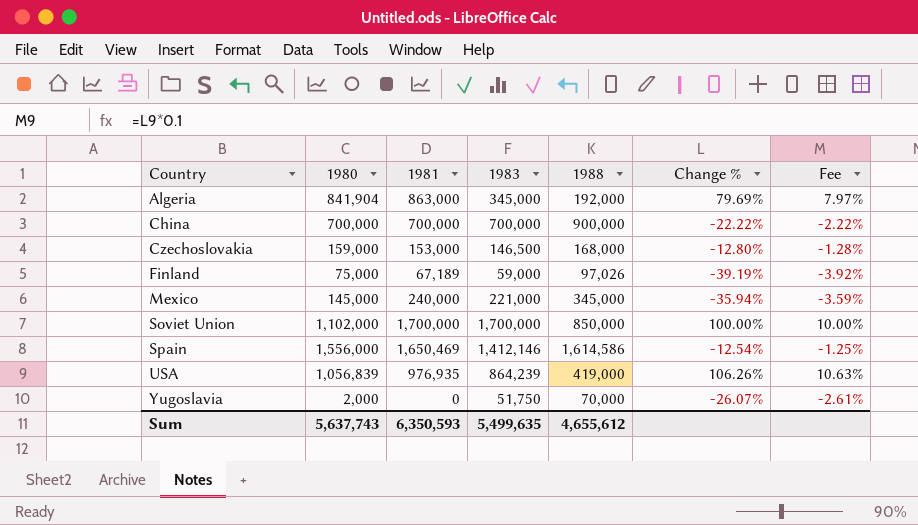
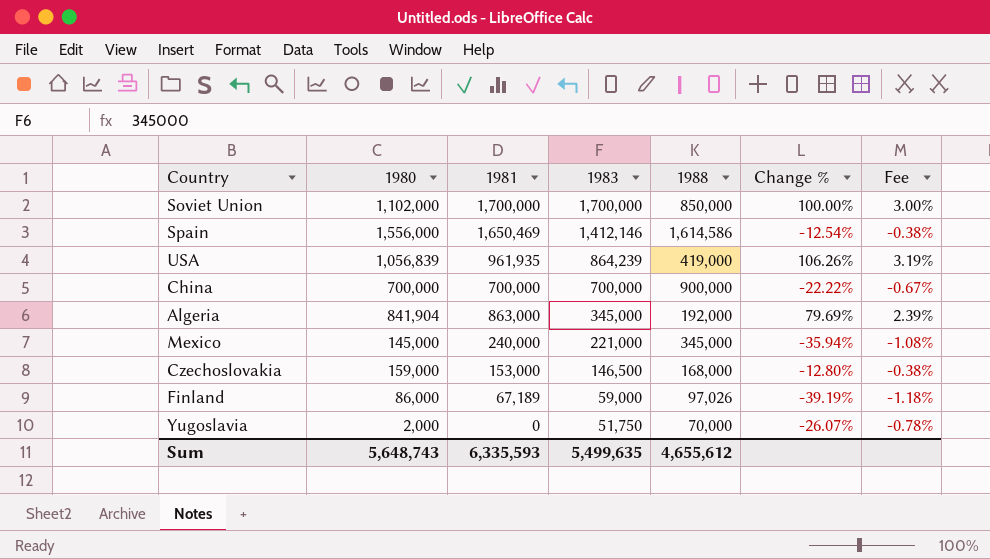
row order: Country ascending -> 1983 descending
column Fee | formula: [Change %] * 0.1 -> [Change %] * 0.03
USA | 1981: 976,935 -> 961,935
Finland | 1980: 75,000 -> 86,000
Sum | 1980: 5,637,743 -> 5,648,743
Sum | 1981: 6,350,593 -> 6,335,593

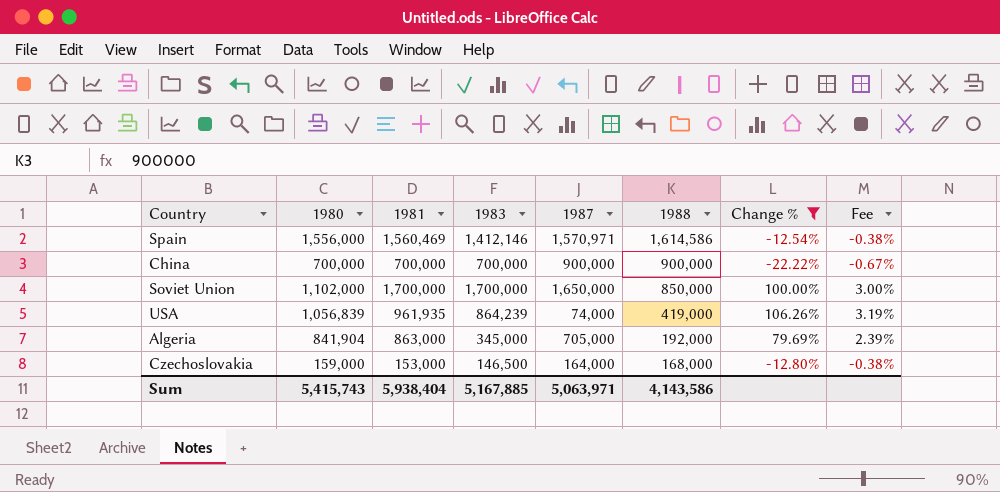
filter: none -> Change % >= -22.22%
row order: 1983 descending -> 1988 descending
column 1987 | position: none -> 5
Spain | 1981: 1,650,469 -> 1,560,469
Sum | 1980: 5,648,743 -> 5,415,743
Sum | 1981: 6,335,593 -> 5,938,404
Sum | 1983: 5,499,635 -> 5,167,885
Sum | 1988: 4,655,612 -> 4,143,586

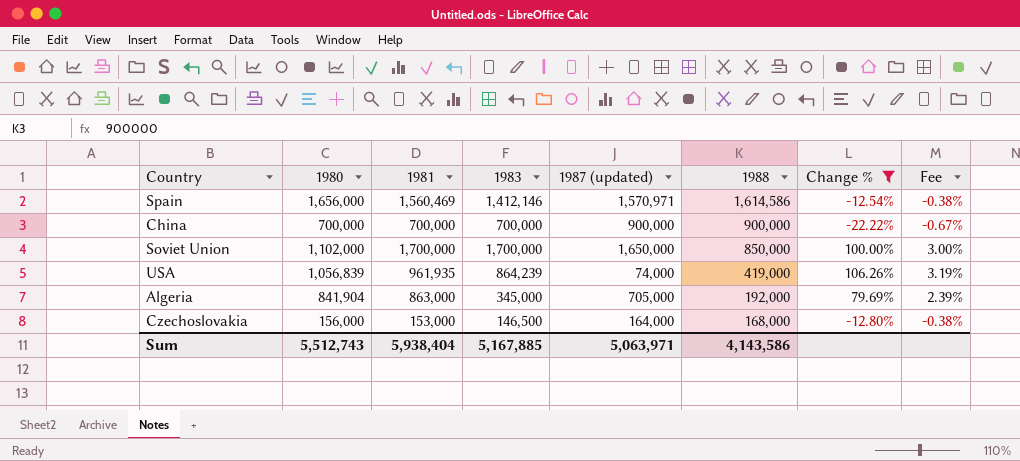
column name: 1987 -> 1987 (updated)
Spain | 1980: 1,556,000 -> 1,656,000
Czechoslovakia | 1980: 159,000 -> 156,000
Sum | 1980: 5,415,743 -> 5,512,743

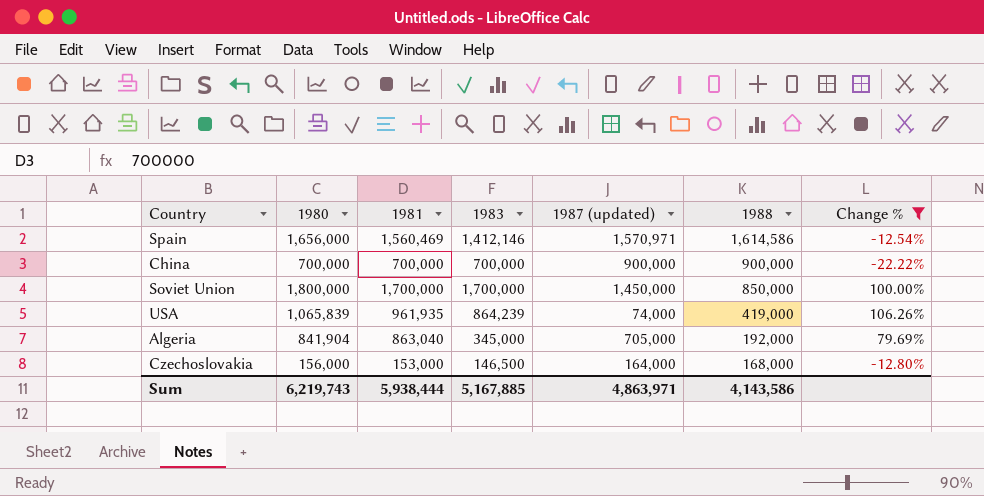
column Fee | formula: [Change %] * 0.03 -> none
Soviet Union | 1980: 1,102,000 -> 1,800,000
Soviet Union | 1987 (updated): 1,650,000 -> 1,450,000
USA | 1980: 1,056,839 -> 1,065,839
Algeria | 1981: 863,000 -> 863,040
Sum | 1980: 5,512,743 -> 6,219,743
Sum | 1981: 5,938,404 -> 5,938,444
Sum | 1987 (updated): 5,063,971 -> 4,863,971

